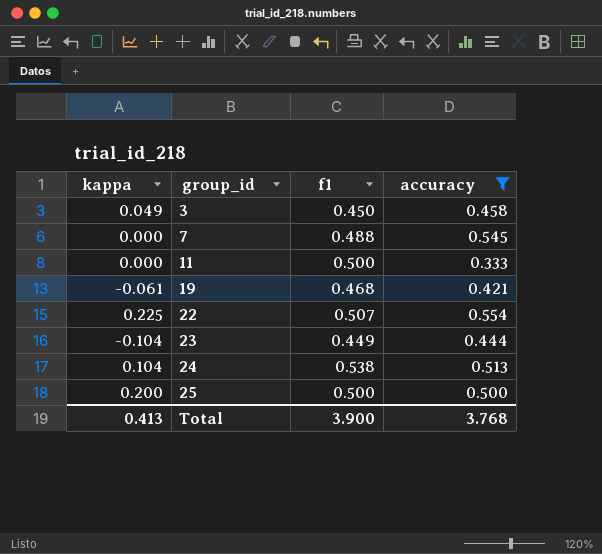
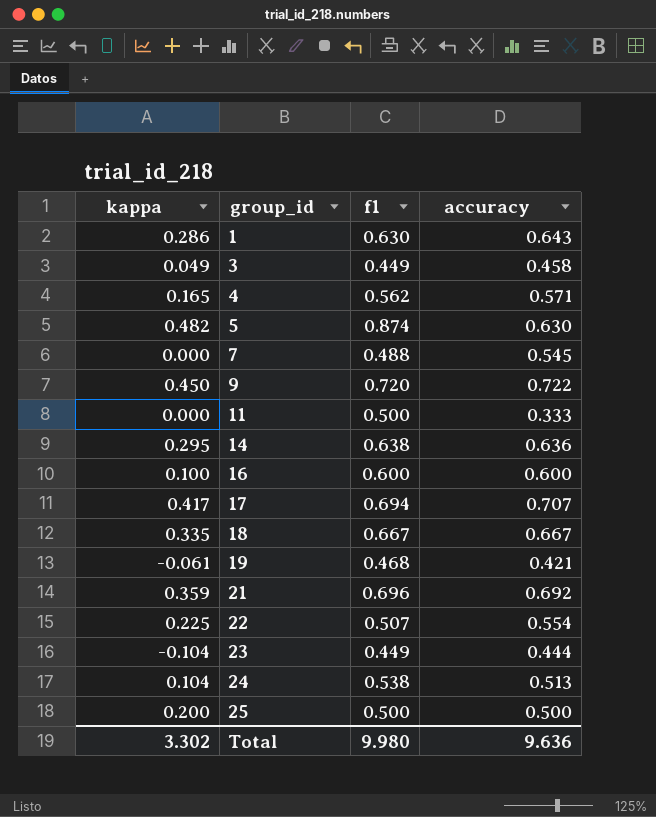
filter: accuracy <= 0.554 -> none
3 | f1: 0.450 -> 0.449
Total | kappa: 0.413 -> 3.302
Total | f1: 3.900 -> 9.980
Total | accuracy: 3.768 -> 9.636

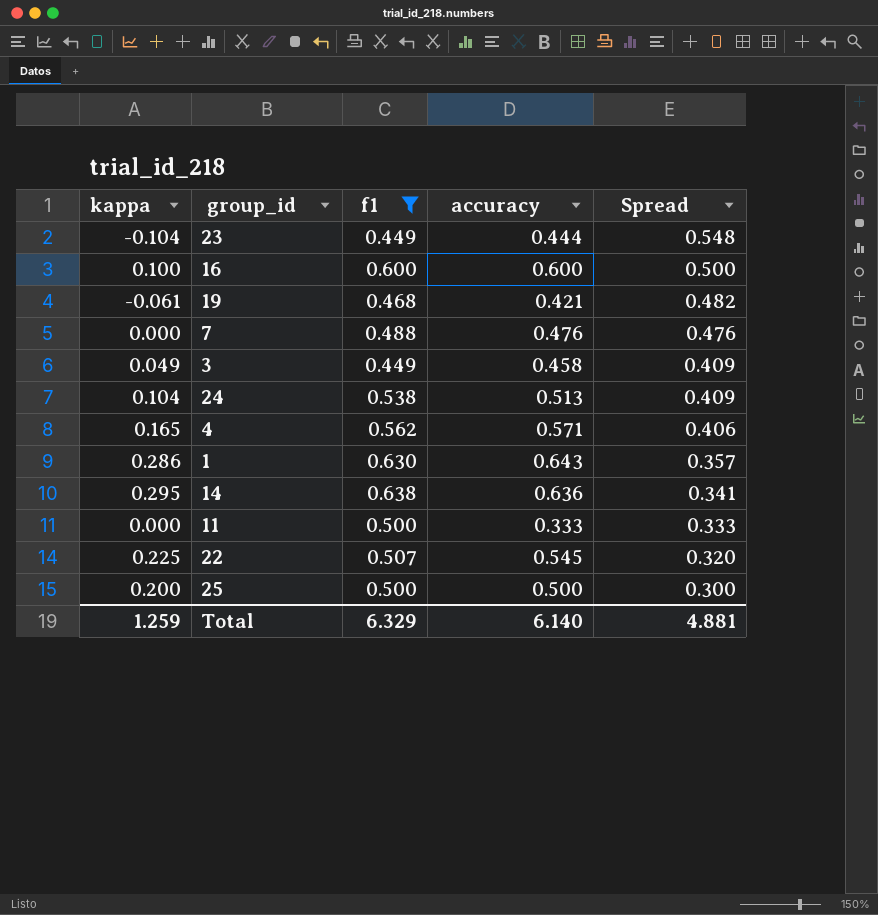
filter: none -> f1 <= 0.638
row order: group_id ascending -> Spread descending
column Spread | formula: none -> [accuracy] - [kappa]
7 | accuracy: 0.545 -> 0.476
22 | accuracy: 0.554 -> 0.545
Total | kappa: 3.302 -> 1.259
Total | f1: 9.980 -> 6.329
Total | accuracy: 9.636 -> 6.140

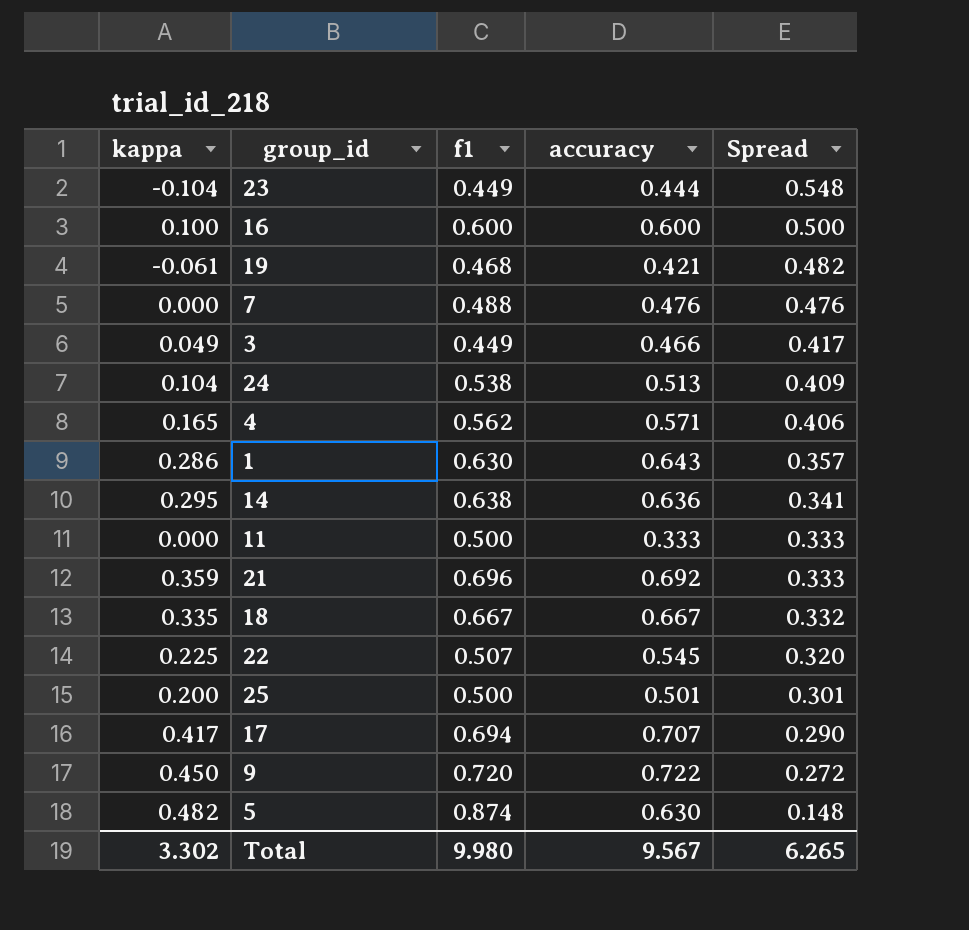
filter: f1 <= 0.638 -> none
3 | accuracy: 0.458 -> 0.466
3 | Spread: 0.409 -> 0.417
25 | accuracy: 0.500 -> 0.501
25 | Spread: 0.300 -> 0.301
Total | kappa: 1.259 -> 3.302
Total | f1: 6.329 -> 9.980
Total | accuracy: 6.140 -> 9.567
Total | Spread: 4.881 -> 6.265

